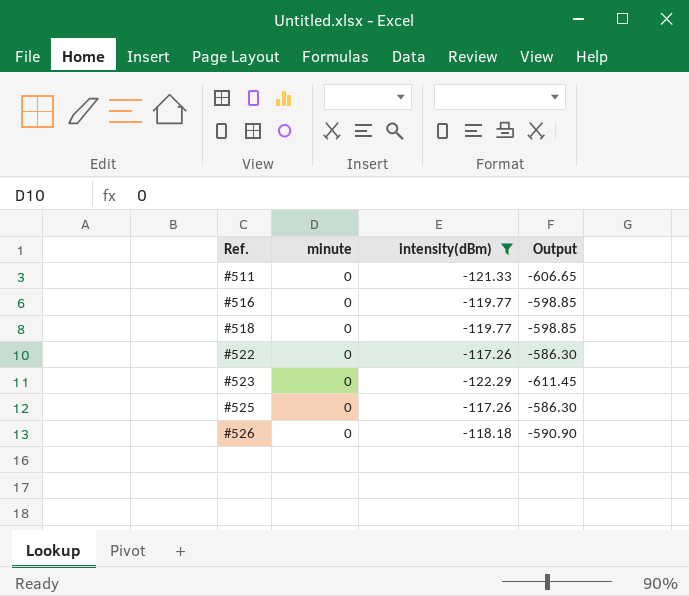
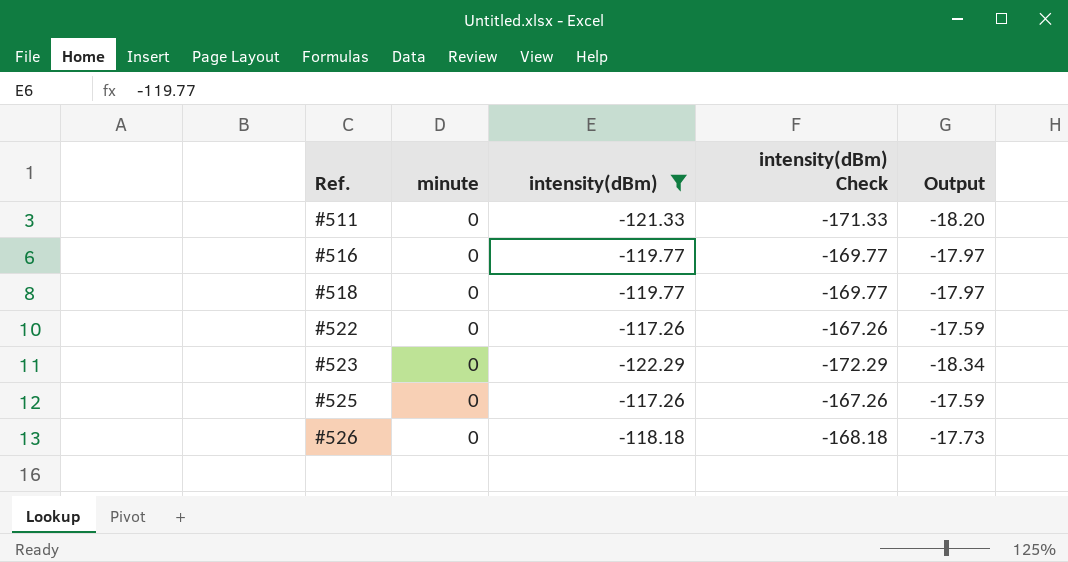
column intensity(dBm) Check | formula: none -> [intensity(dBm)] - 50
column Output | formula: [intensity(dBm)] * 5 -> [intensity(dBm)] * 0.15

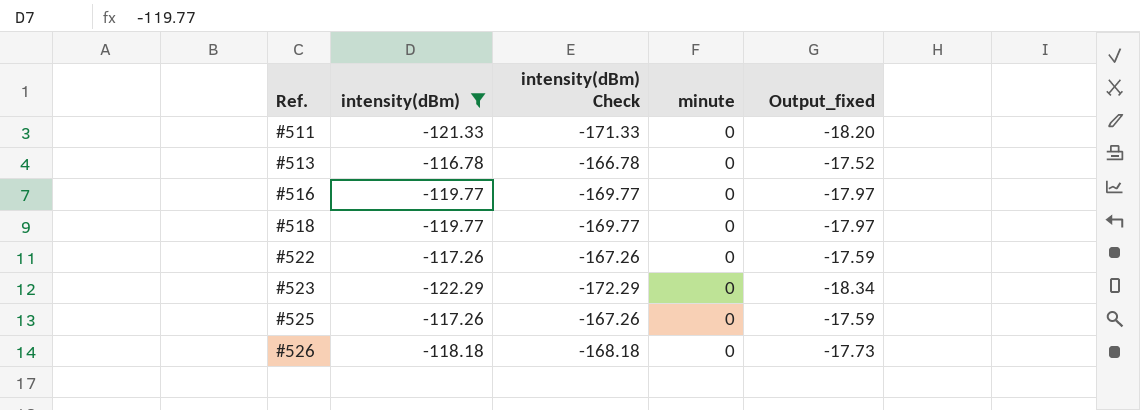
column minute | position: 2 -> 4
column name: Output -> Output_fixed
row #513: none -> -116.78 | -166.78 | 0 | -17.52

